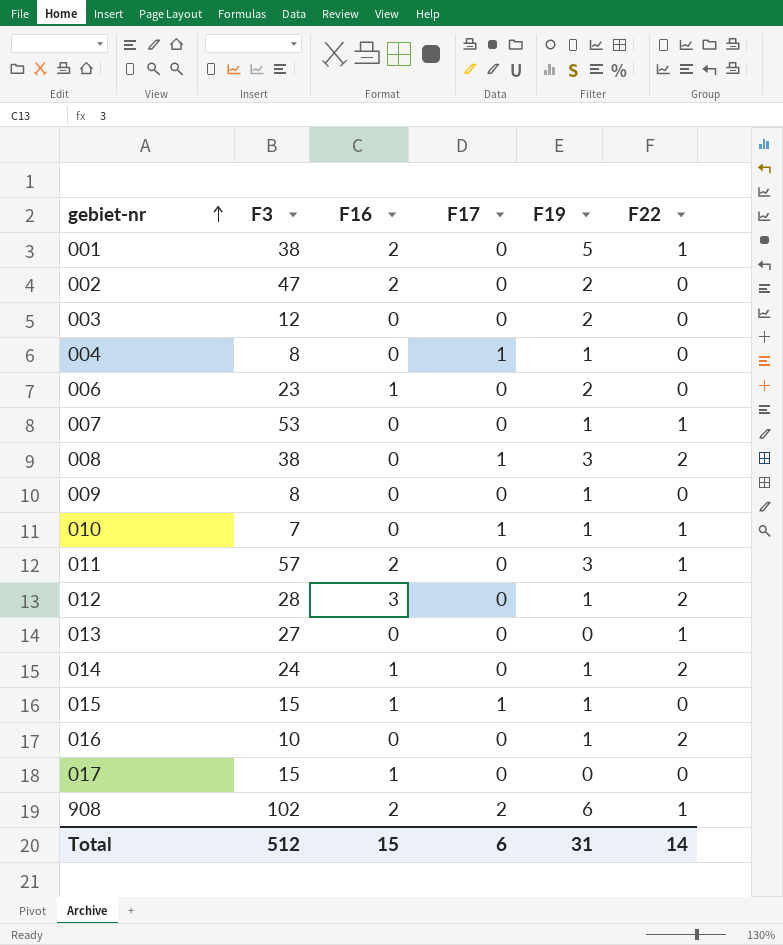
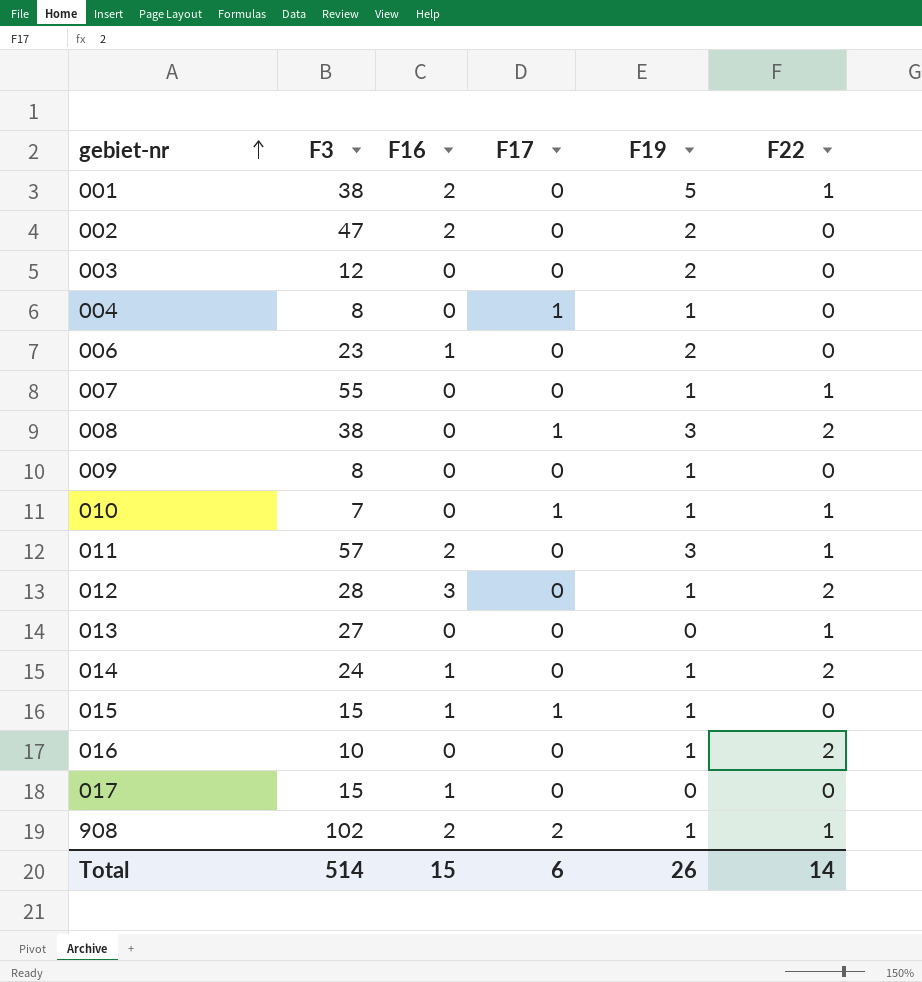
007 | F3: 53 -> 55
908 | F19: 6 -> 1
Total | F3: 512 -> 514
Total | F19: 31 -> 26

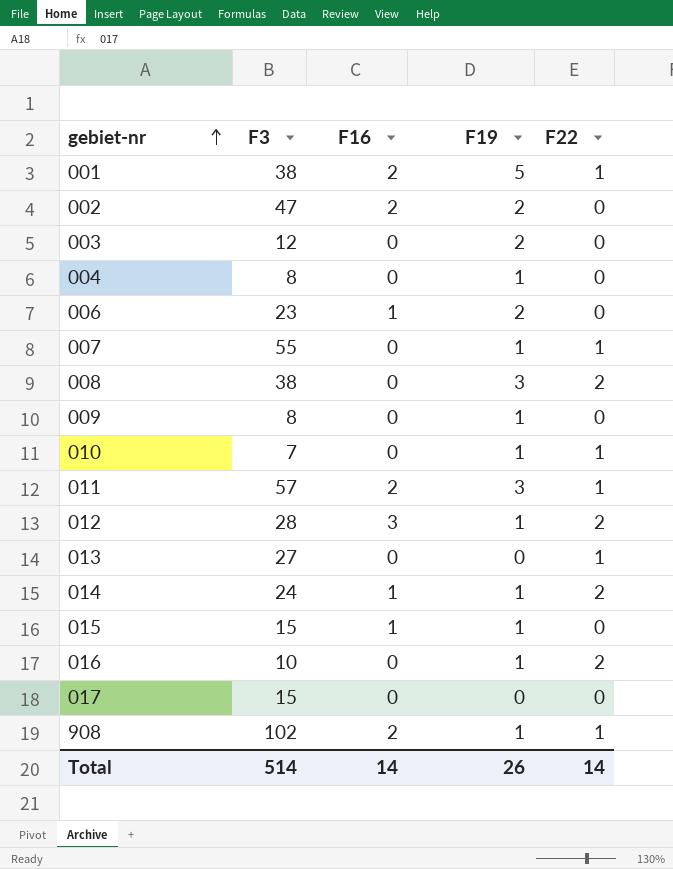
column F17 | position: 4 -> none
017 | F16: 1 -> 0
Total | F16: 15 -> 14

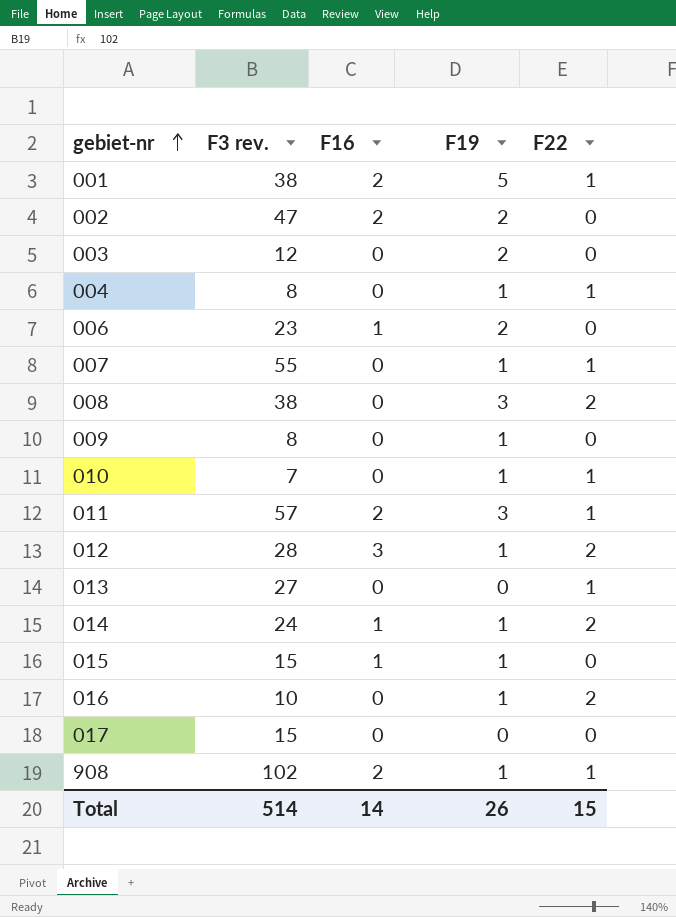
column name: F3 -> F3 rev.
004 | F22: 0 -> 1
Total | F22: 14 -> 15

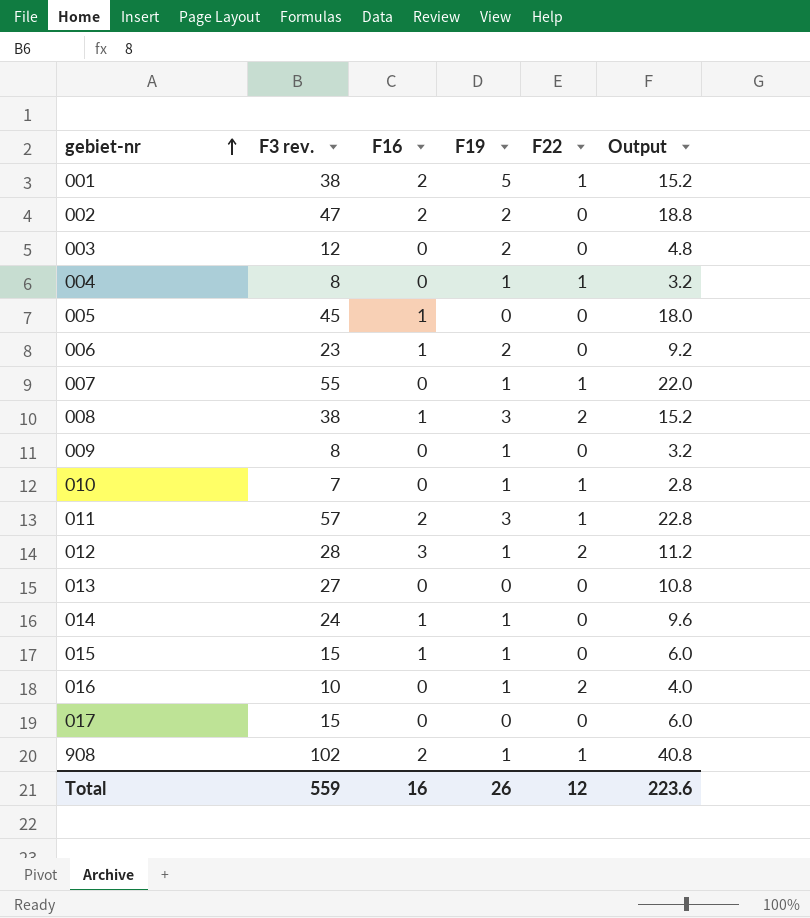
column Output | formula: none -> [F3 rev.] * 0.4
row 005: none -> 45 | 1 | 0 | 0 | 18.0
008 | F16: 0 -> 1
013 | F22: 1 -> 0
014 | F22: 2 -> 0
Total | F3 rev.: 514 -> 559
Total | F16: 14 -> 16
Total | F22: 15 -> 12

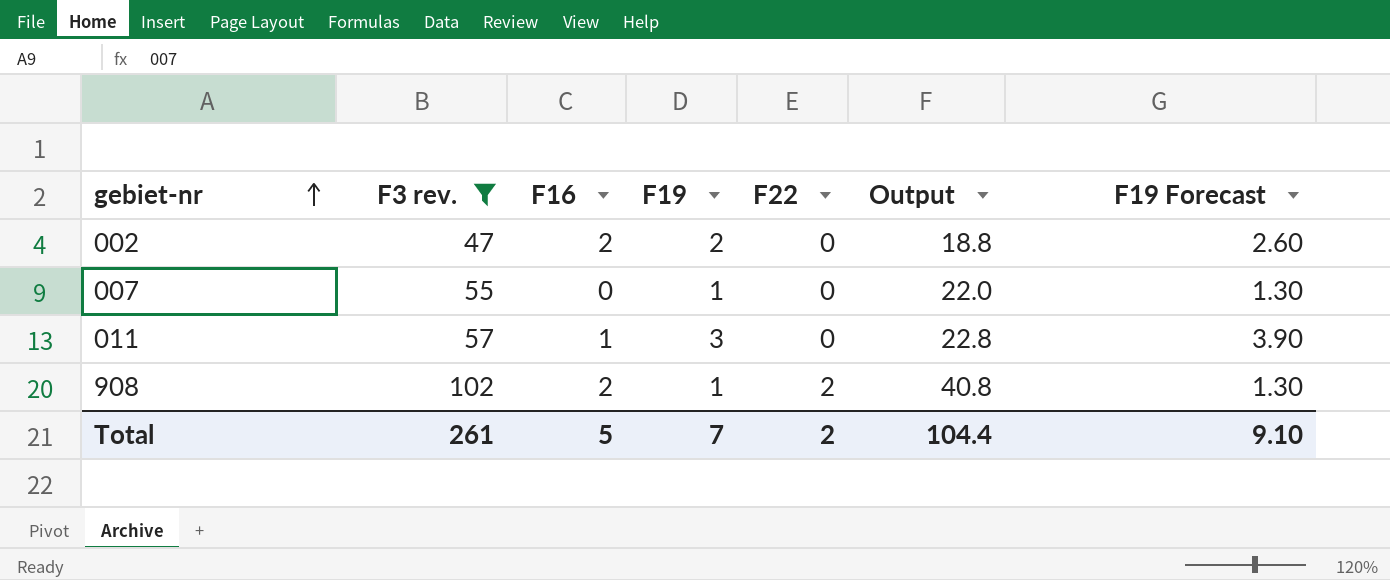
filter: none -> F3 rev. >= 47
column F19 Forecast | formula: none -> [F19] * 1.3
007 | F22: 1 -> 0
011 | F16: 2 -> 1
011 | F22: 1 -> 0
908 | F22: 1 -> 2
Total | F3 rev.: 559 -> 261
Total | F16: 16 -> 5
Total | F19: 26 -> 7
Total | F22: 12 -> 2
Total | Output: 223.6 -> 104.4

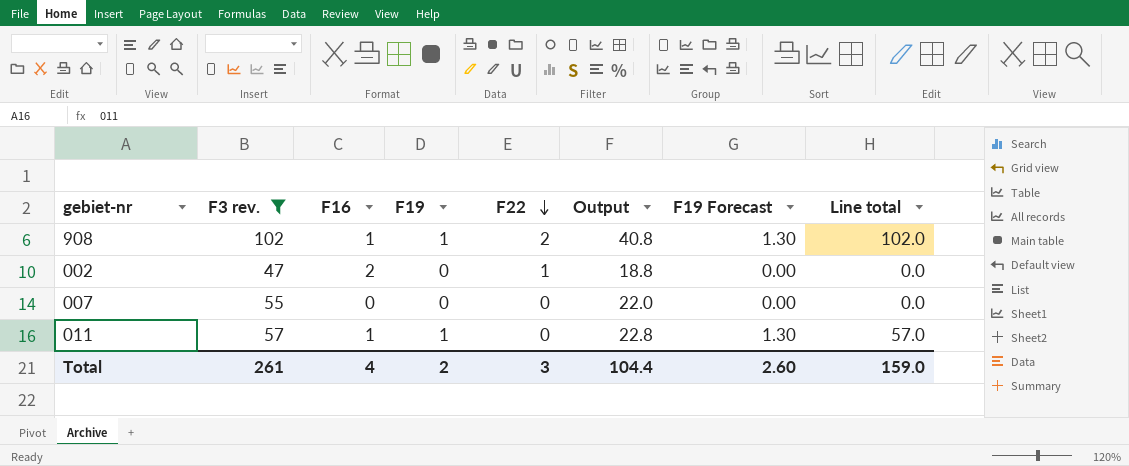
row order: gebiet-nr ascending -> F22 descending
column Line total | formula: none -> [F3 rev.] * [F19]
908 | F16: 2 -> 1
002 | F19: 2 -> 0
002 | F22: 0 -> 1
002 | F19 Forecast: 2.60 -> 0.00
007 | F19: 1 -> 0
007 | F19 Forecast: 1.30 -> 0.00
011 | F19: 3 -> 1
011 | F19 Forecast: 3.90 -> 1.30
Total | F16: 5 -> 4
Total | F19: 7 -> 2
Total | F22: 2 -> 3
Total | F19 Forecast: 9.10 -> 2.60

